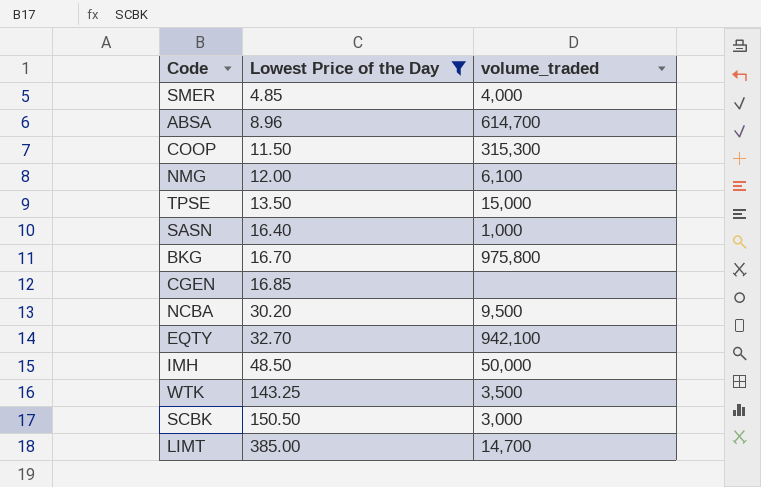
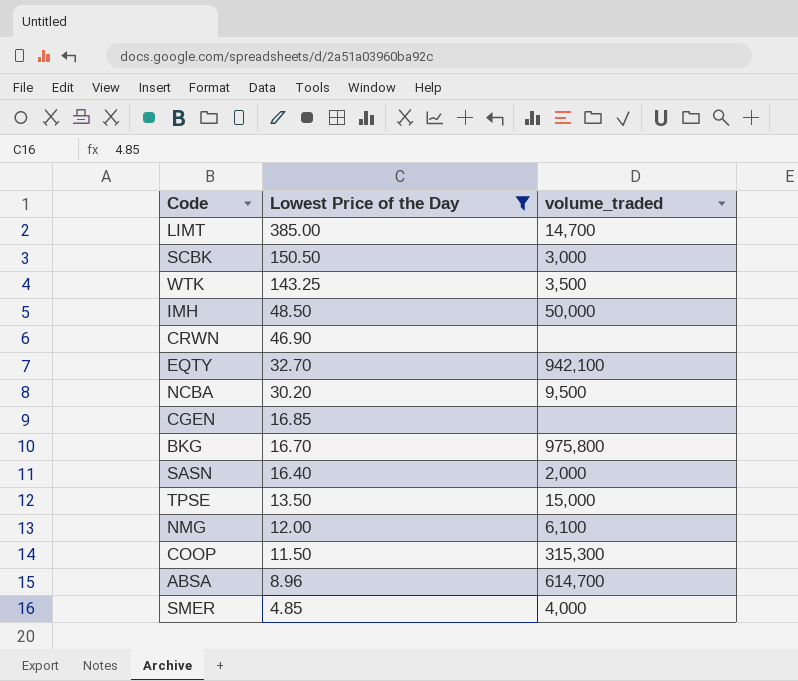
row order: Lowest Price of the Day ascending -> Lowest Price of the Day descending
row CRWN: none -> 46.90 | none
SASN | volume_traded: 1,000 -> 2,000

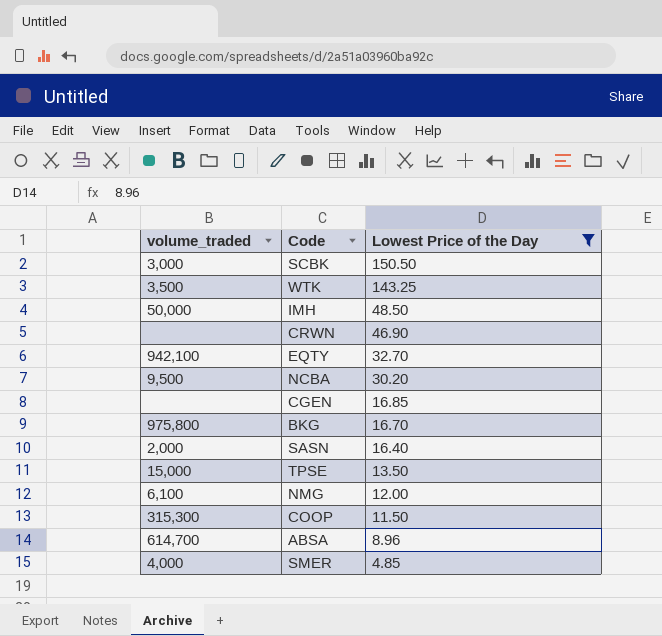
column volume_traded | position: 3 -> 1
row LIMT: 385.00 | 14,700 -> none

